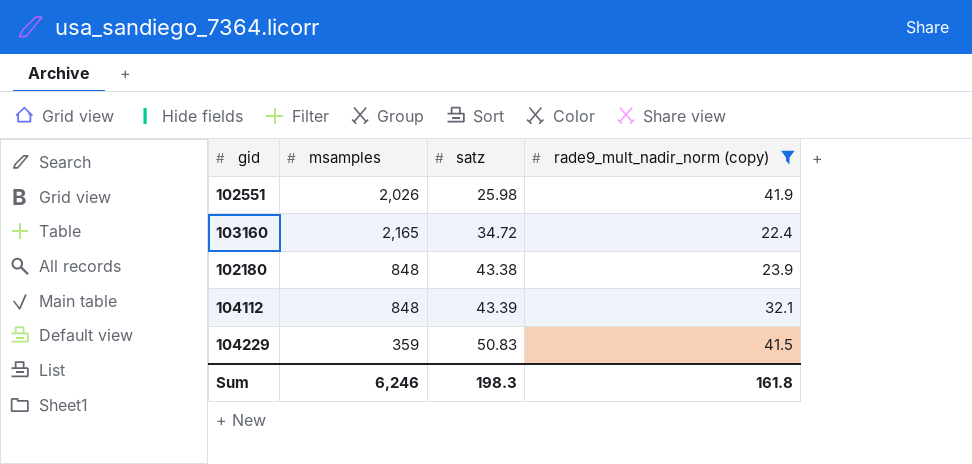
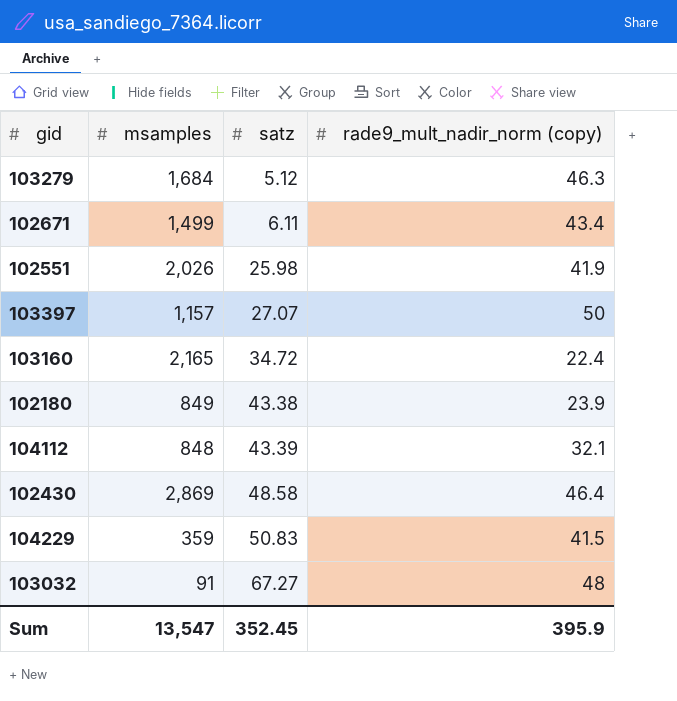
filter: rade9_mult_nadir_norm (copy) <= 41.9 -> none
102180 | msamples: 848 -> 849
Sum | msamples: 6,246 -> 13,547
Sum | satz: 198.3 -> 352.45
Sum | rade9_mult_nadir_norm (copy): 161.8 -> 395.9

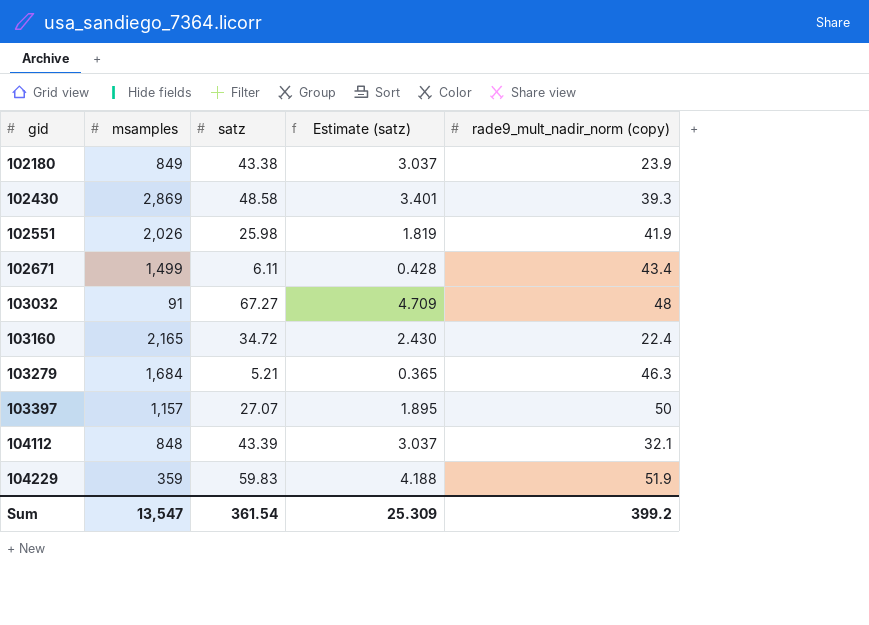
row order: satz ascending -> gid ascending
column Estimate (satz) | formula: none -> [satz] * 0.07
102430 | rade9_mult_nadir_norm (copy): 46.4 -> 39.3
103279 | satz: 5.12 -> 5.21
104229 | satz: 50.83 -> 59.83
104229 | rade9_mult_nadir_norm (copy): 41.5 -> 51.9
Sum | satz: 352.45 -> 361.54
Sum | rade9_mult_nadir_norm (copy): 395.9 -> 399.2

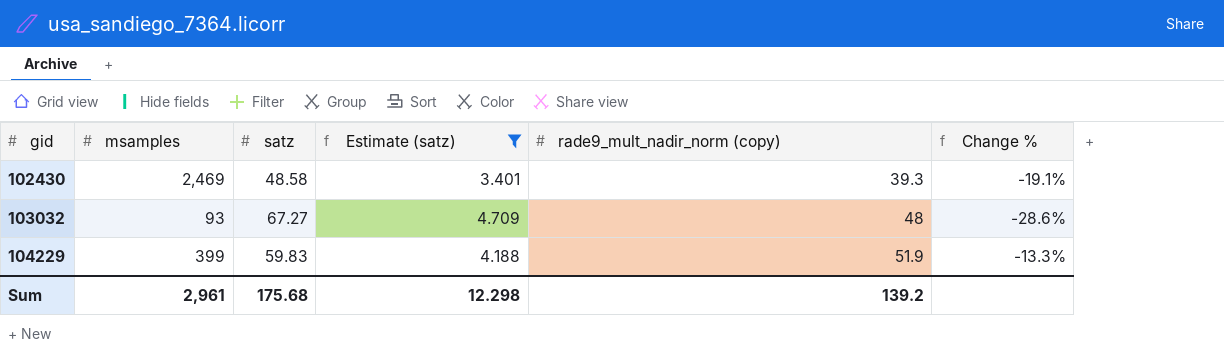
filter: none -> Estimate (satz) >= 3.401
column Change % | formula: none -> ([rade9_mult_nadir_norm (copy)] - [satz]) / [satz]
102430 | msamples: 2,869 -> 2,469
103032 | msamples: 91 -> 93
104229 | msamples: 359 -> 399
Sum | msamples: 13,547 -> 2,961
Sum | satz: 361.54 -> 175.68
Sum | Estimate (satz): 25.309 -> 12.298
Sum | rade9_mult_nadir_norm (copy): 399.2 -> 139.2

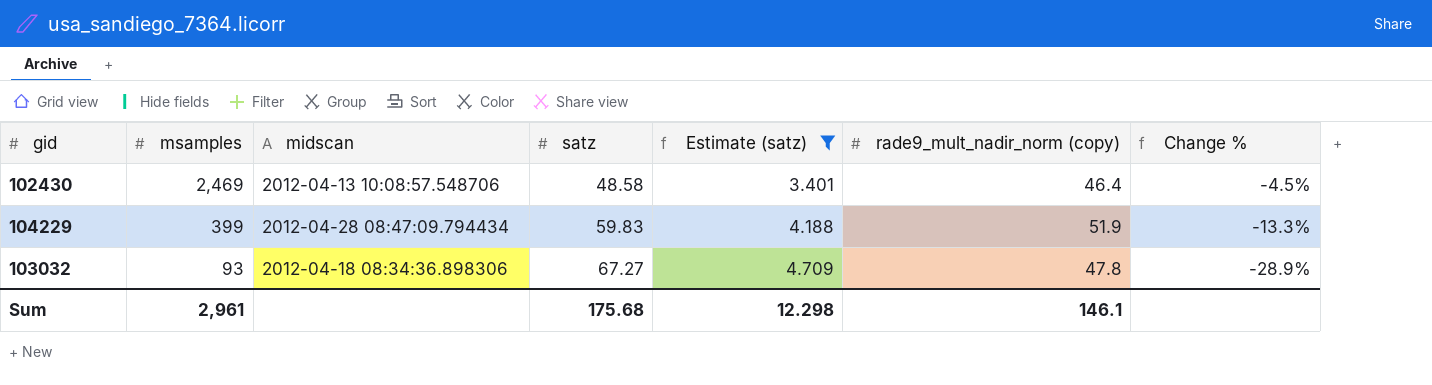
row order: gid ascending -> msamples descending
column midscan | position: none -> 3
102430 | rade9_mult_nadir_norm (copy): 39.3 -> 46.4
102430 | Change %: -19.1% -> -4.5%
103032 | rade9_mult_nadir_norm (copy): 48 -> 47.8
103032 | Change %: -28.6% -> -28.9%
Sum | rade9_mult_nadir_norm (copy): 139.2 -> 146.1

